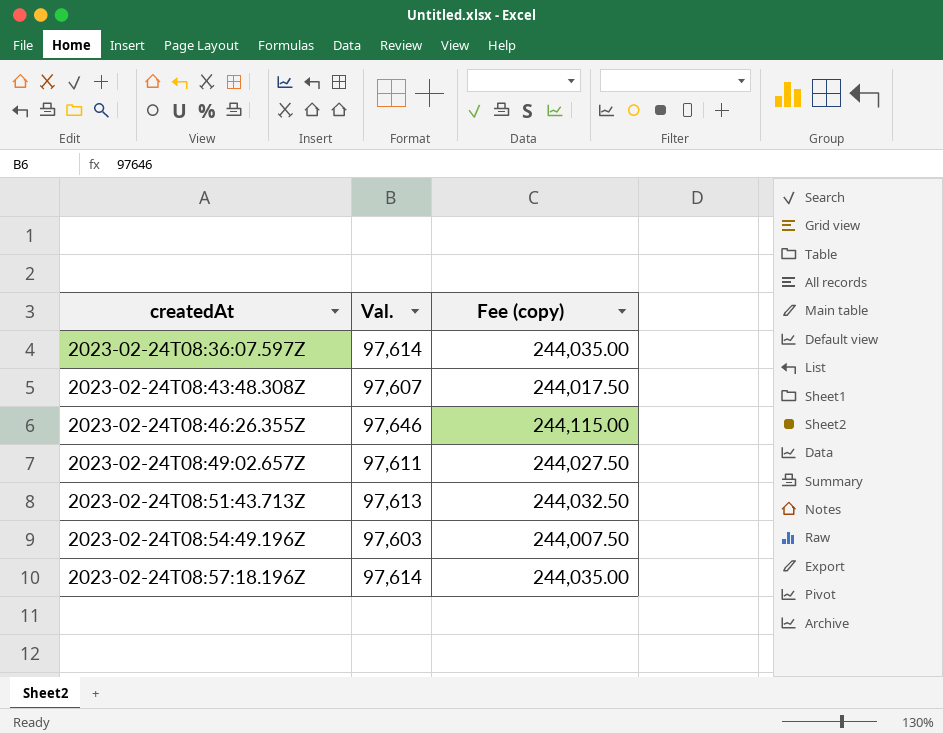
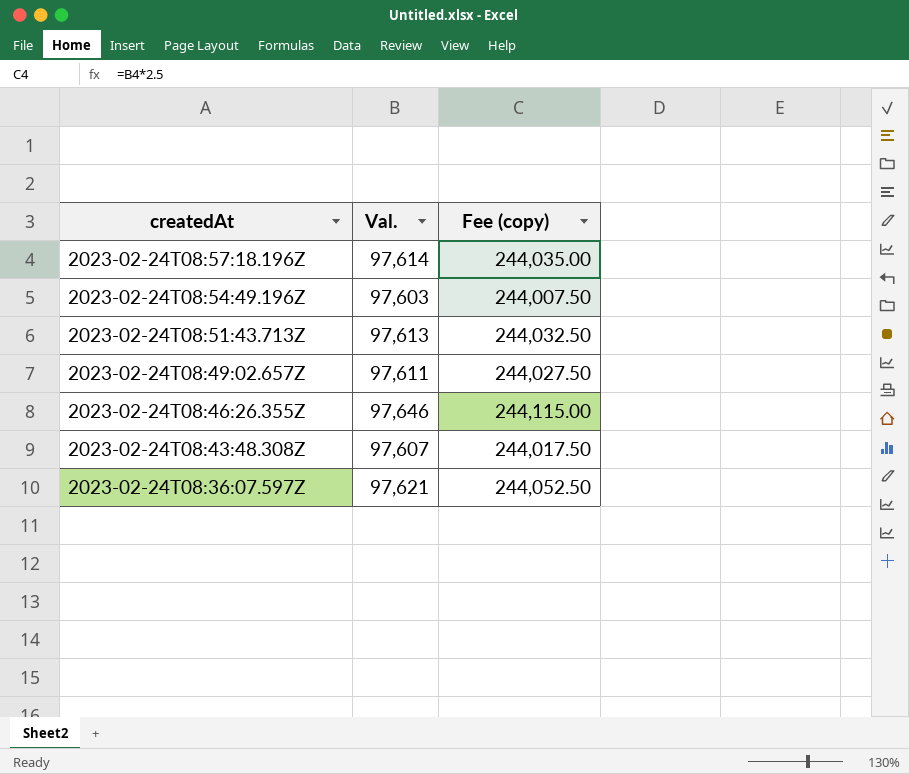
row order: createdAt ascending -> createdAt descending
2023-02-24T08:36:07.597Z | Val.: 97,614 -> 97,621
2023-02-24T08:36:07.597Z | Fee (copy): 244,035.00 -> 244,052.50

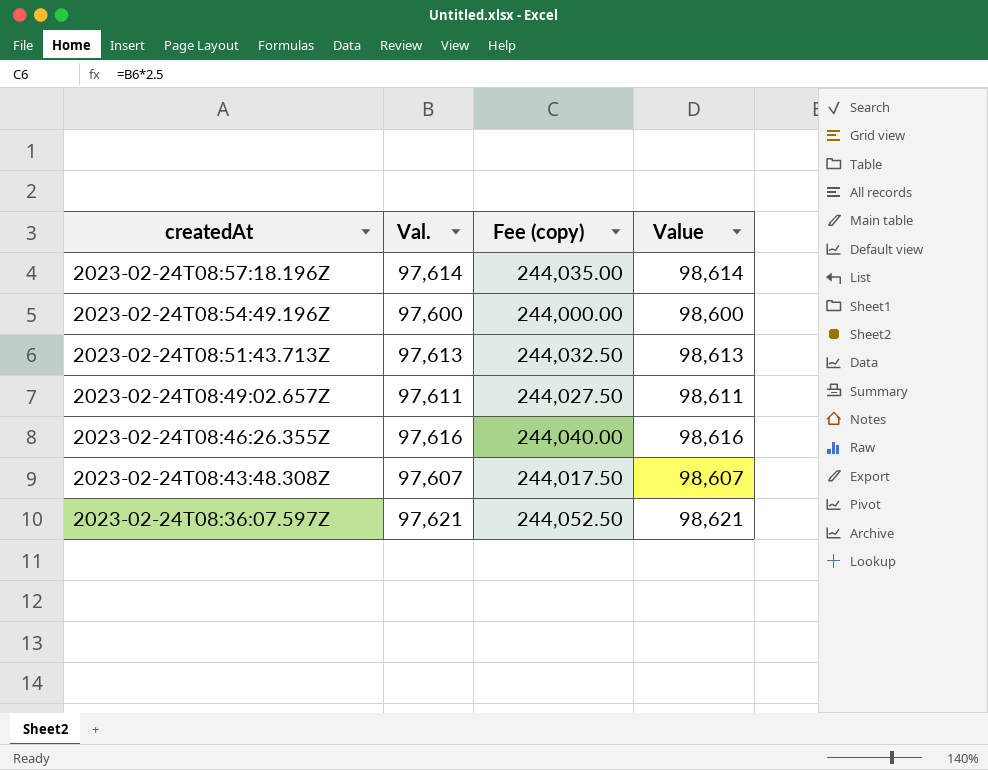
column Value | formula: none -> [Val.] + 1000
2023-02-24T08:54:49.196Z | Val.: 97,603 -> 97,600
2023-02-24T08:54:49.196Z | Fee (copy): 244,007.50 -> 244,000.00
2023-02-24T08:46:26.355Z | Val.: 97,646 -> 97,616
2023-02-24T08:46:26.355Z | Fee (copy): 244,115.00 -> 244,040.00

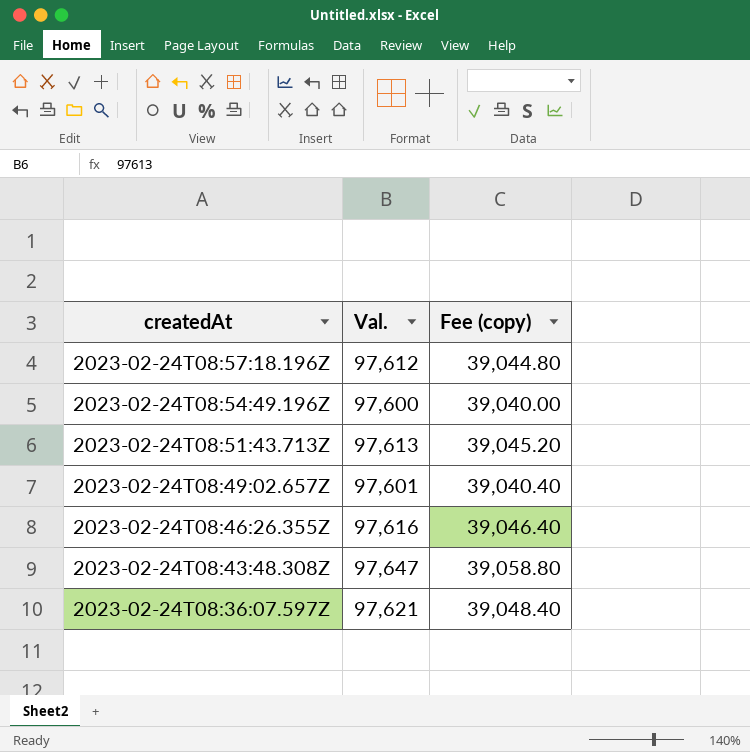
column Value | formula: [Val.] + 1000 -> none
column Fee (copy) | formula: [Val.] * 2.5 -> [Val.] * 0.4
2023-02-24T08:57:18.196Z | Val.: 97,614 -> 97,612
2023-02-24T08:49:02.657Z | Val.: 97,611 -> 97,601
2023-02-24T08:43:48.308Z | Val.: 97,607 -> 97,647

